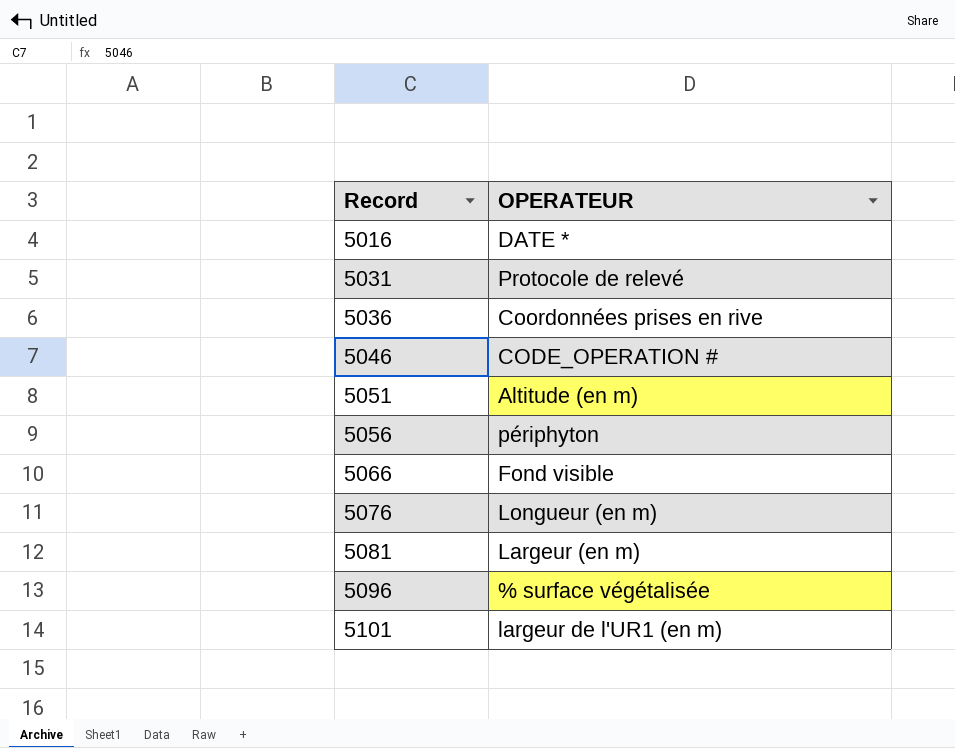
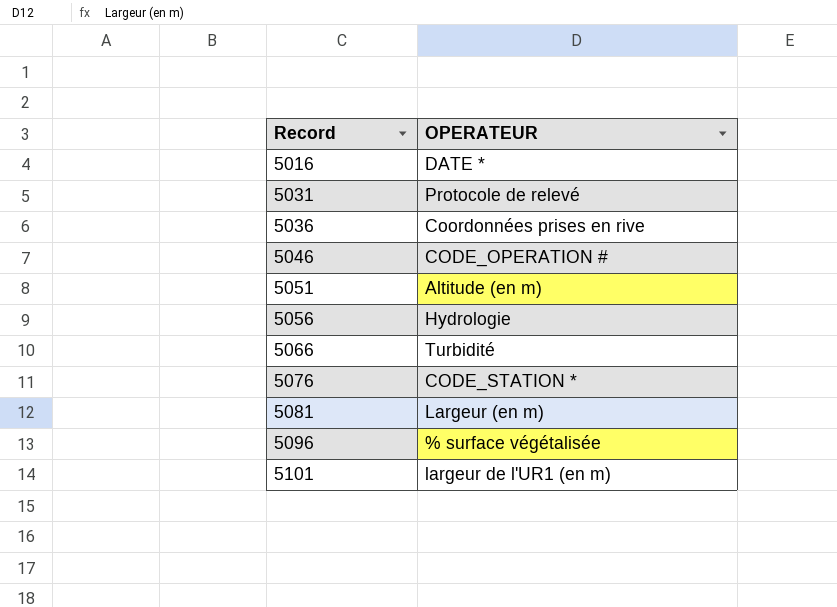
5056 | OPERATEUR: périphyton -> Hydrologie
5066 | OPERATEUR: Fond visible -> Turbidité
5076 | OPERATEUR: Longueur (en m) -> CODE_STATION *

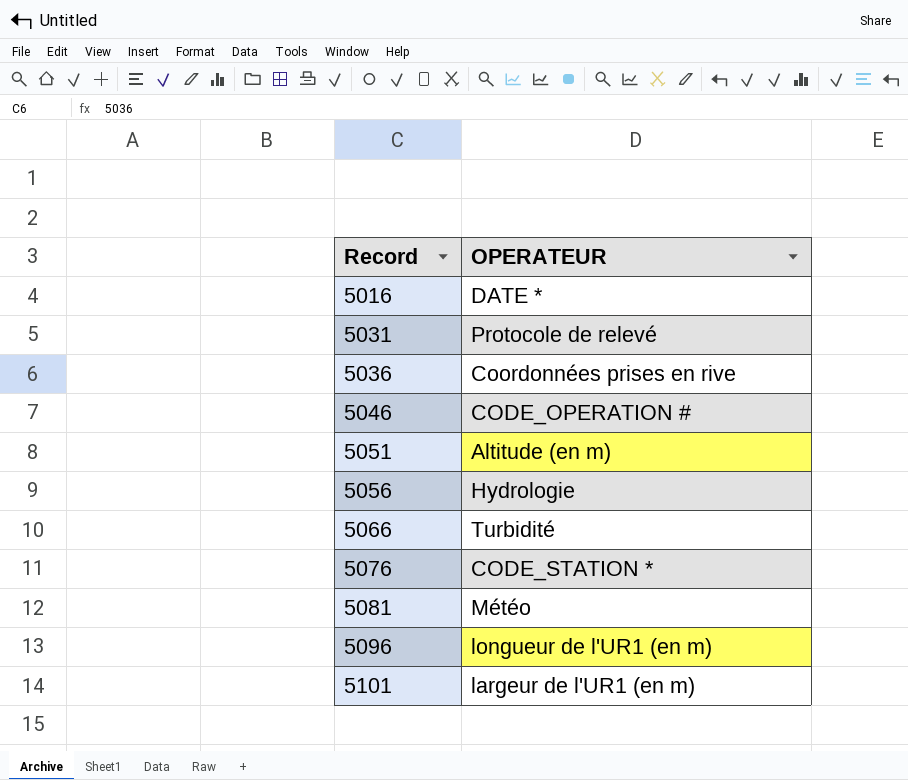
5081 | OPERATEUR: Largeur (en m) -> Météo
5096 | OPERATEUR: % surface végétalisée -> longueur de l'UR1 (en m)

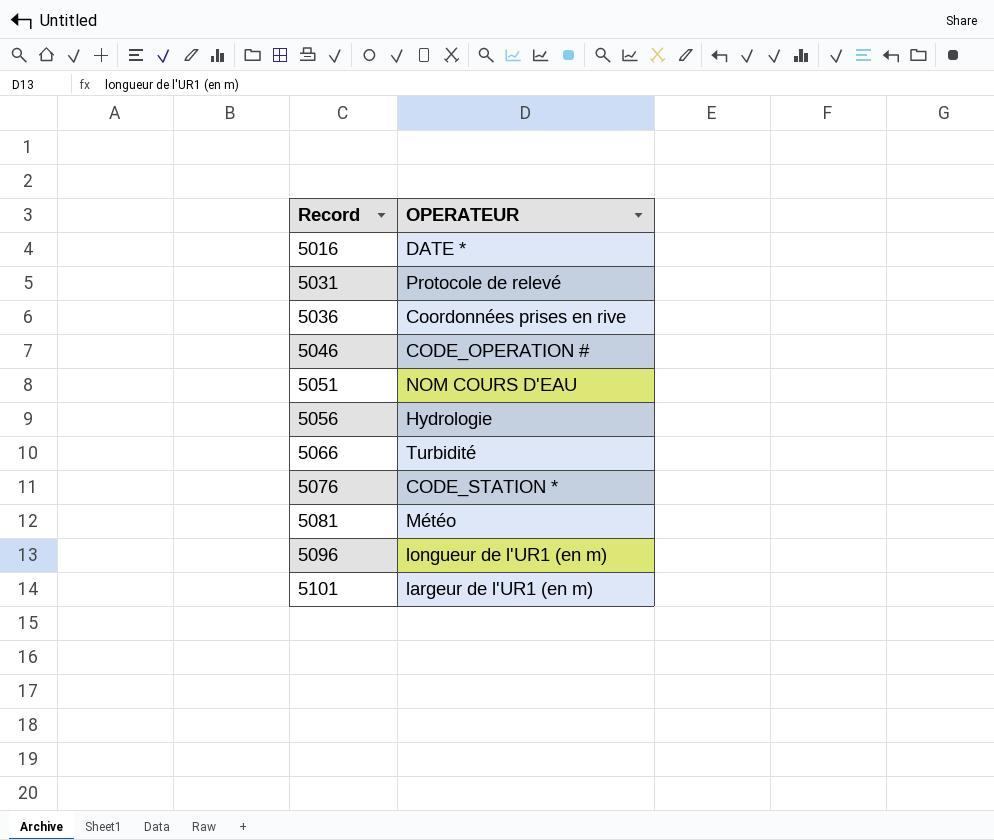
5051 | OPERATEUR: Altitude (en m) -> NOM COURS D'EAU

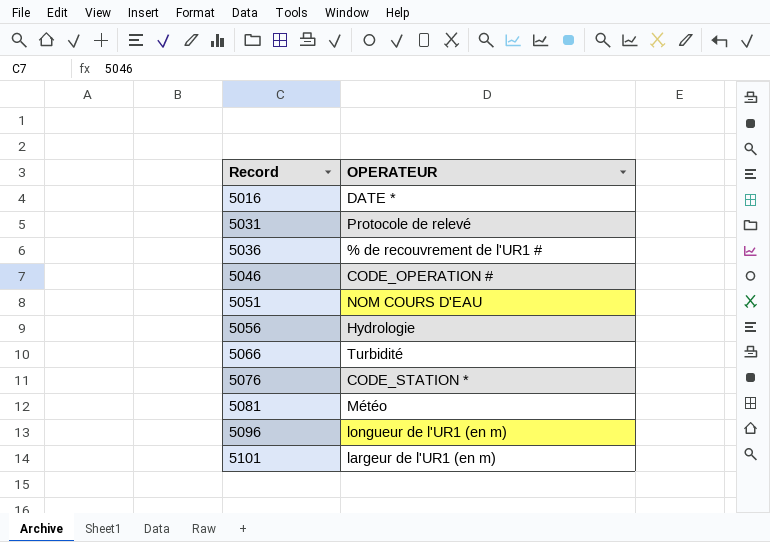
5036 | OPERATEUR: Coordonnées prises en rive -> % de recouvrement de l'UR1 #

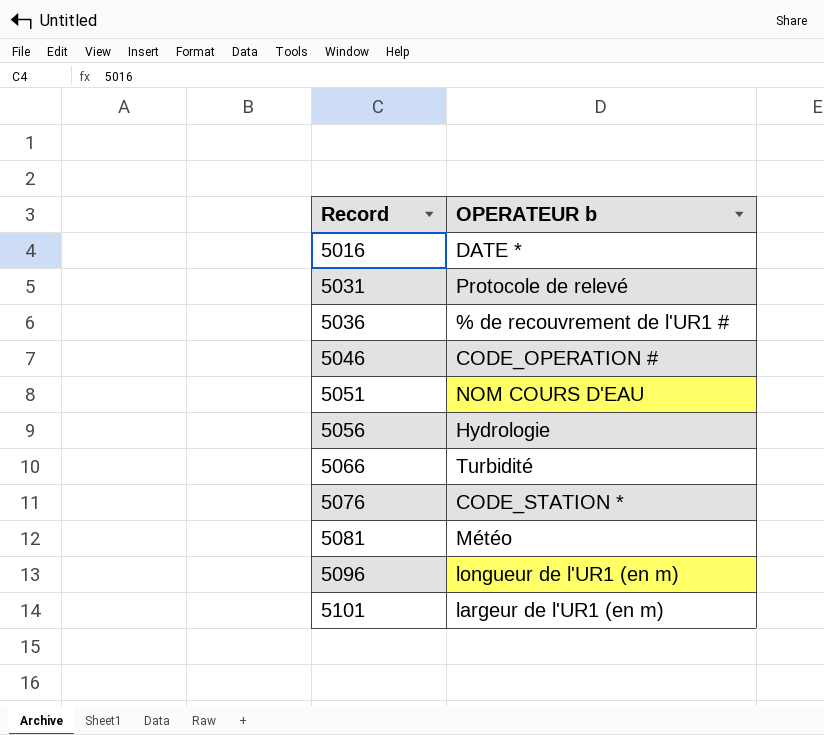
column name: OPERATEUR -> OPERATEUR b

